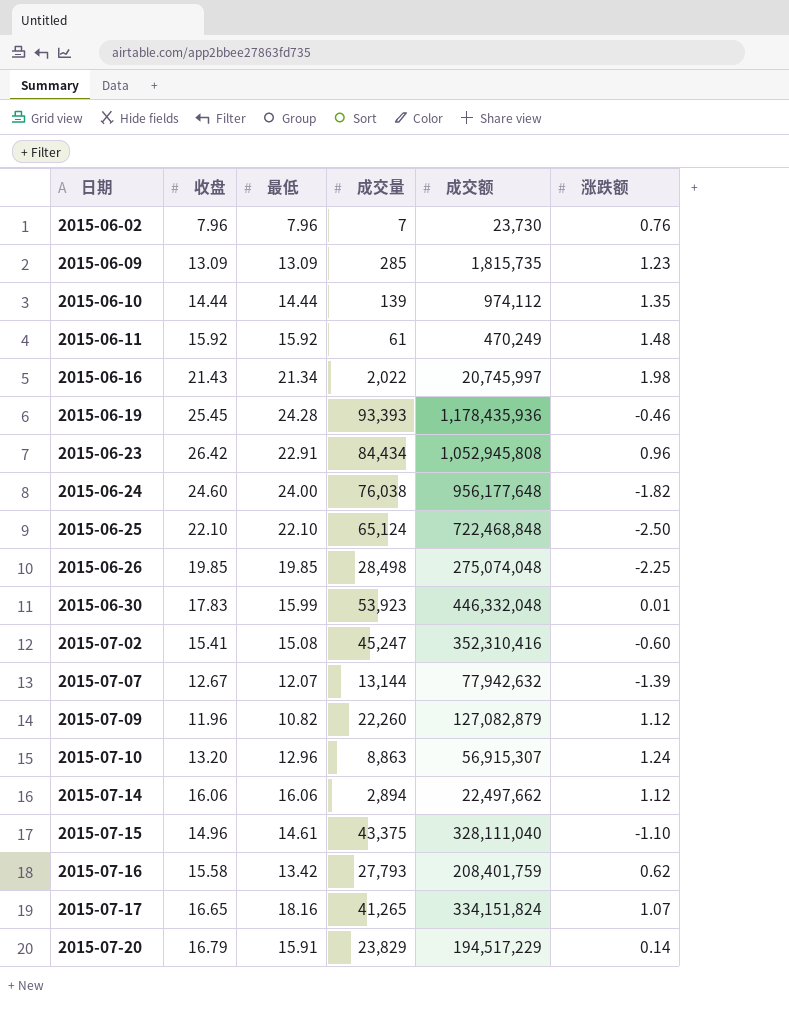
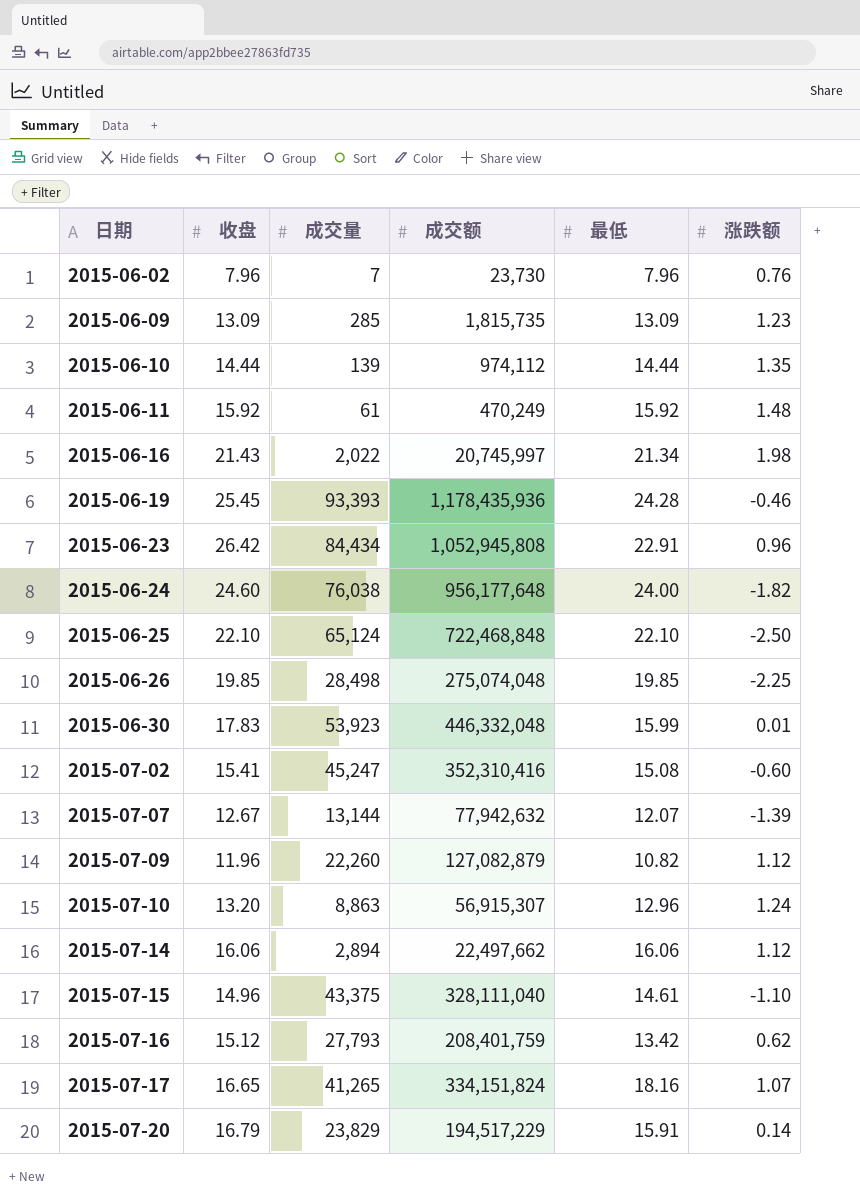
column 最低 | position: 3 -> 5
2015-07-16 | 收盘: 15.58 -> 15.12

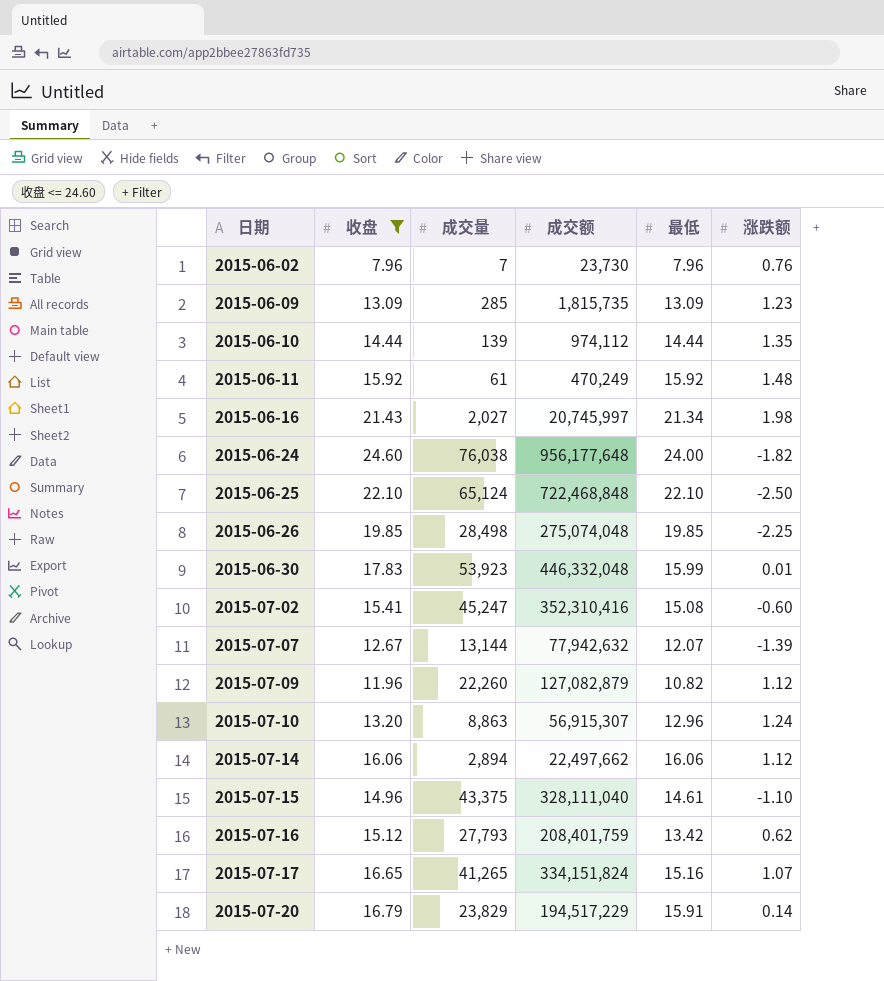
filter: none -> 收盘 <= 24.60
2015-06-16 | 成交量: 2,022 -> 2,027
2015-07-17 | 最低: 18.16 -> 15.16

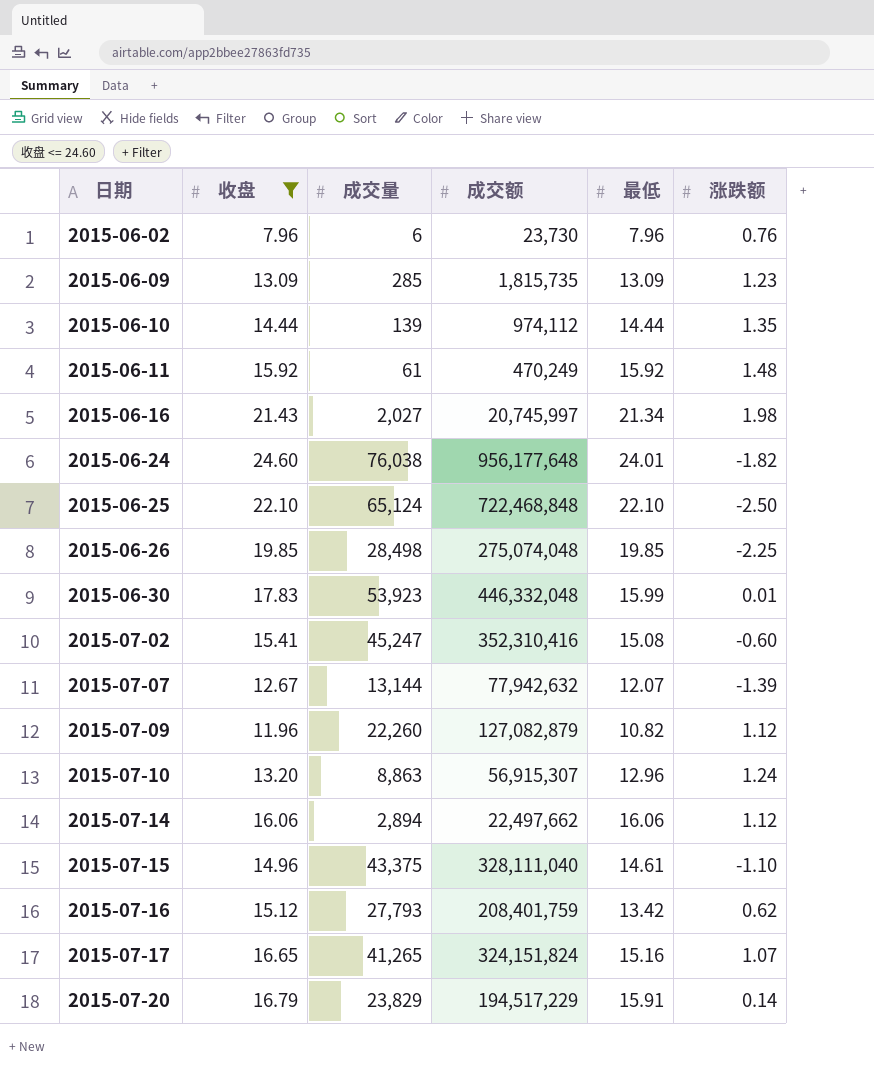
2015-06-02 | 成交量: 7 -> 6
2015-06-24 | 最低: 24.00 -> 24.01
2015-07-17 | 成交额: 334,151,824 -> 324,151,824

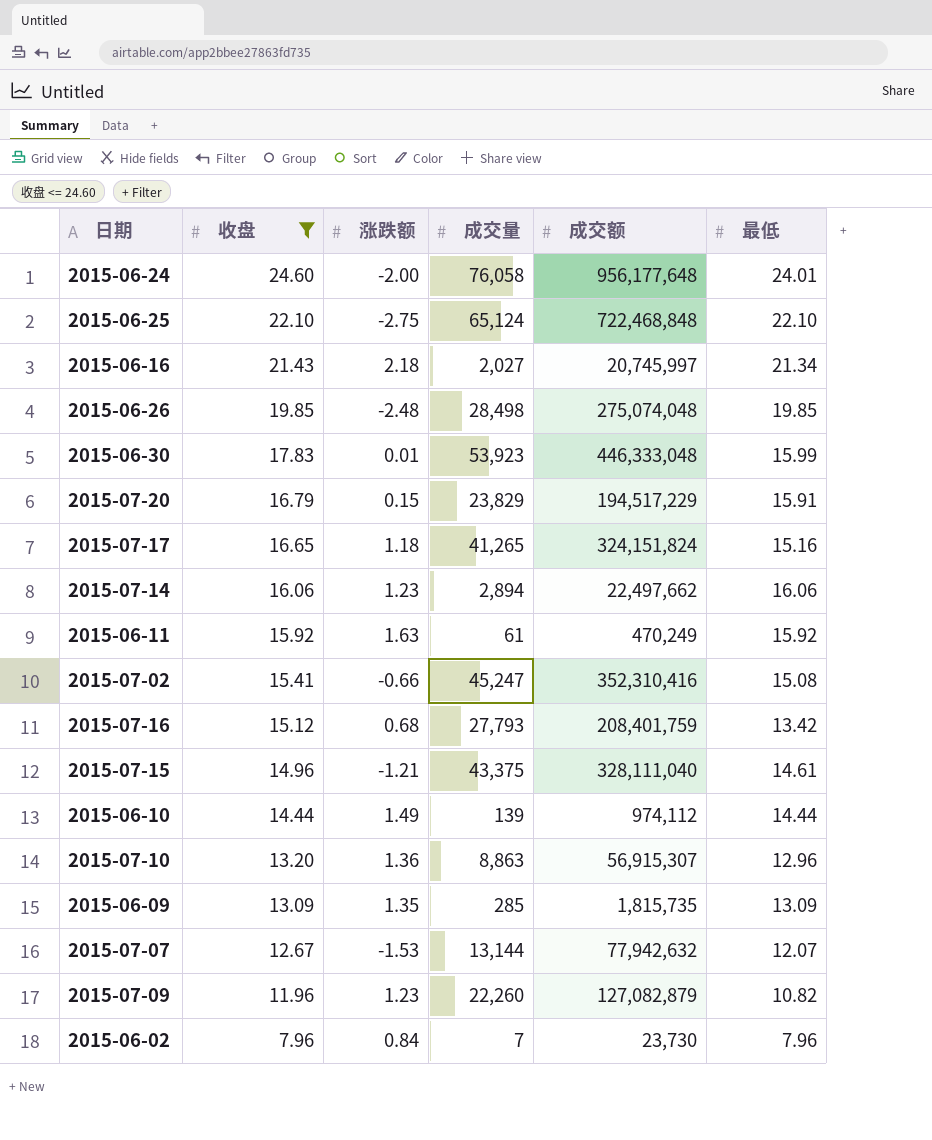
row order: 日期 ascending -> 收盘 descending
column 涨跌额 | position: 6 -> 3
2015-06-24 | 涨跌额: -1.82 -> -2.00
2015-06-24 | 成交量: 76,038 -> 76,058
2015-06-25 | 涨跌额: -2.50 -> -2.75
2015-06-16 | 涨跌额: 1.98 -> 2.18
2015-06-26 | 涨跌额: -2.25 -> -2.48
2015-06-30 | 成交额: 446,332,048 -> 446,333,048
2015-07-20 | 涨跌额: 0.14 -> 0.15
2015-07-17 | 涨跌额: 1.07 -> 1.18
2015-07-14 | 涨跌额: 1.12 -> 1.23
2015-06-11 | 涨跌额: 1.48 -> 1.63
2015-07-02 | 涨跌额: -0.60 -> -0.66
2015-07-16 | 涨跌额: 0.62 -> 0.68
2015-07-15 | 涨跌额: -1.10 -> -1.21
2015-06-10 | 涨跌额: 1.35 -> 1.49
2015-07-10 | 涨跌额: 1.24 -> 1.36
2015-06-09 | 涨跌额: 1.23 -> 1.35
2015-07-07 | 涨跌额: -1.39 -> -1.53
2015-07-09 | 涨跌额: 1.12 -> 1.23
2015-06-02 | 涨跌额: 0.76 -> 0.84
2015-06-02 | 成交量: 6 -> 7

